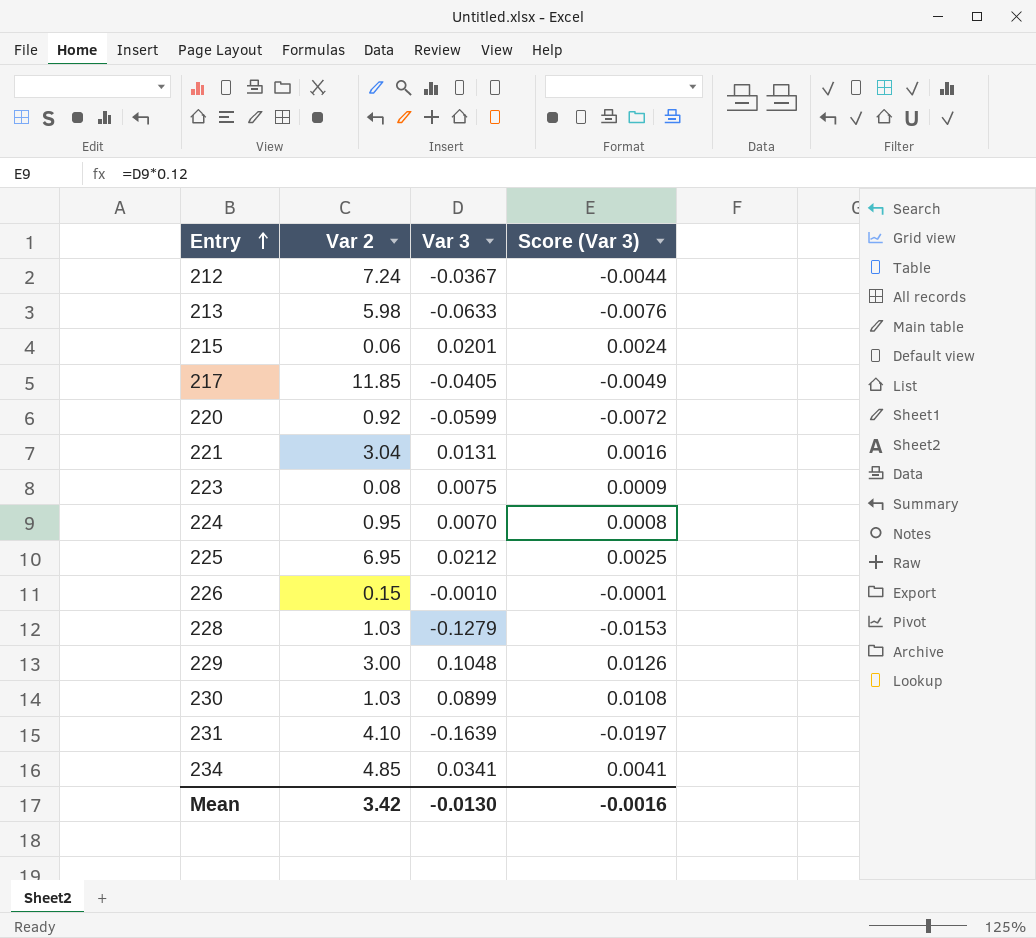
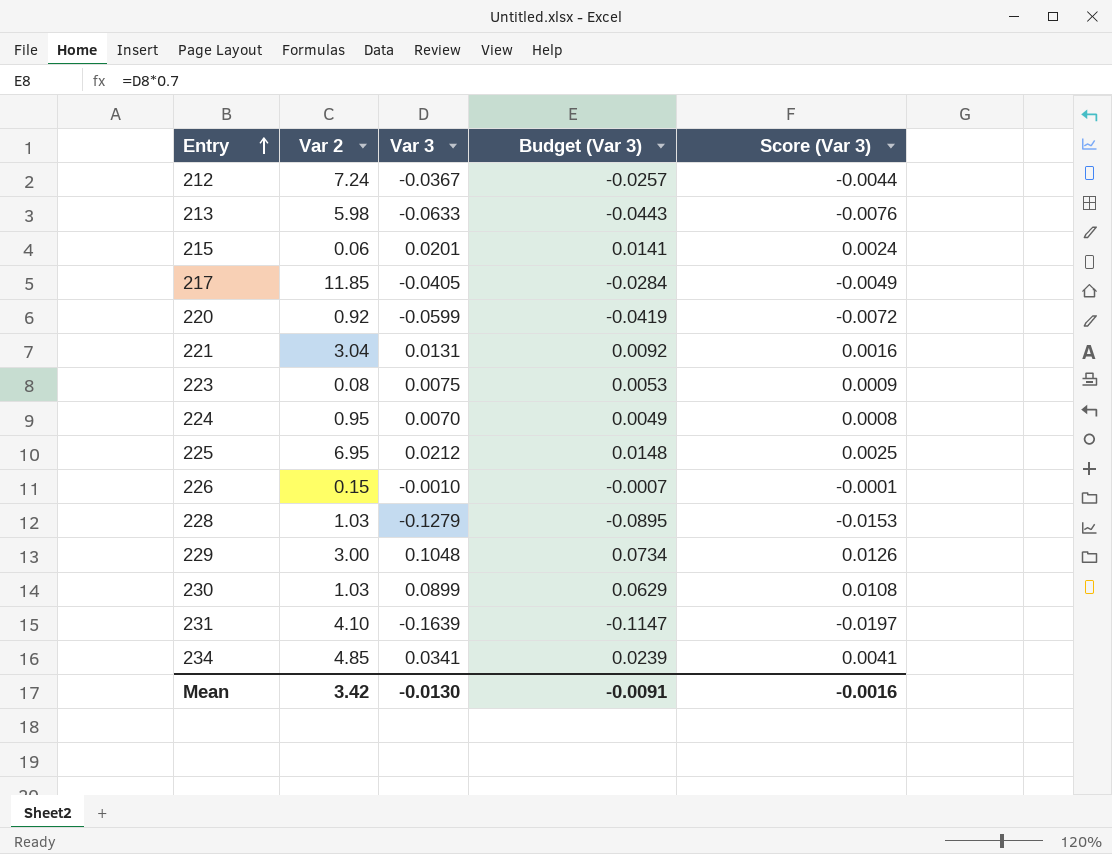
column Budget (Var 3) | formula: none -> [Var 3] * 0.7

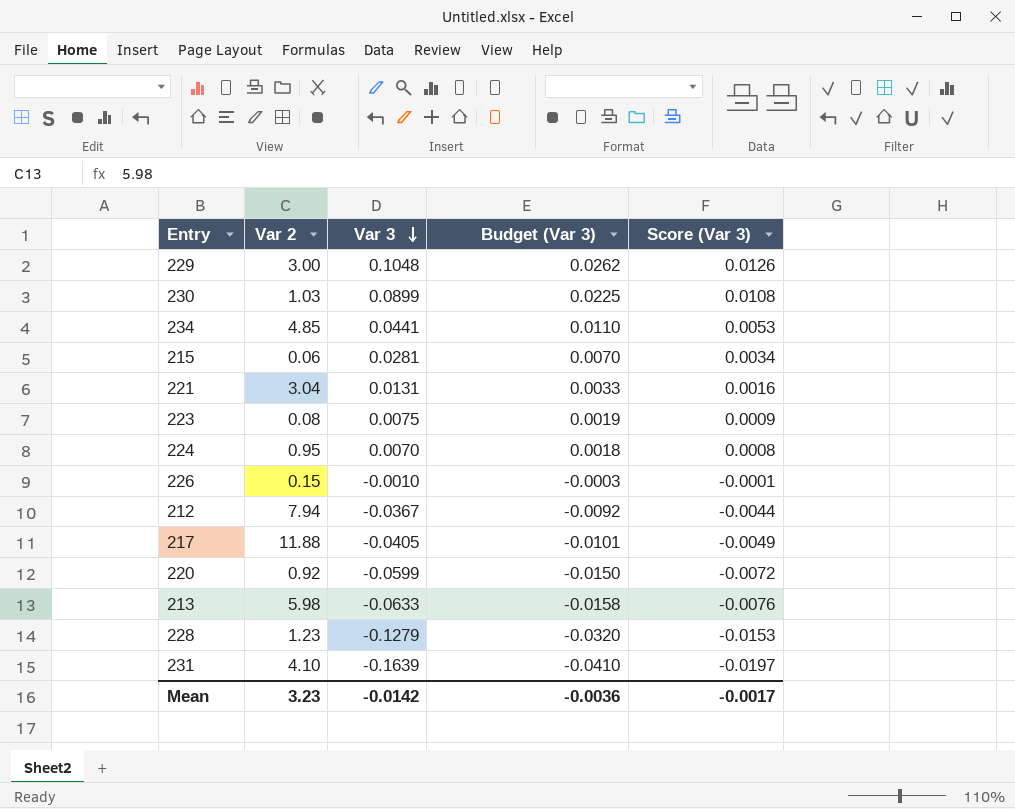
row order: Entry ascending -> Var 3 descending
column Budget (Var 3) | formula: [Var 3] * 0.7 -> [Var 3] * 0.25
row 225: 6.95 | 0.0212 | 0.0148 | 0.0025 -> none
234 | Var 3: 0.0341 -> 0.0441
234 | Score (Var 3): 0.0041 -> 0.0053
215 | Var 3: 0.0201 -> 0.0281
215 | Score (Var 3): 0.0024 -> 0.0034
212 | Var 2: 7.24 -> 7.94
217 | Var 2: 11.85 -> 11.88
228 | Var 2: 1.03 -> 1.23
Mean | Var 2: 3.42 -> 3.23
Mean | Var 3: -0.0130 -> -0.0142
Mean | Budget (Var 3): -0.0091 -> -0.0036
Mean | Score (Var 3): -0.0016 -> -0.0017

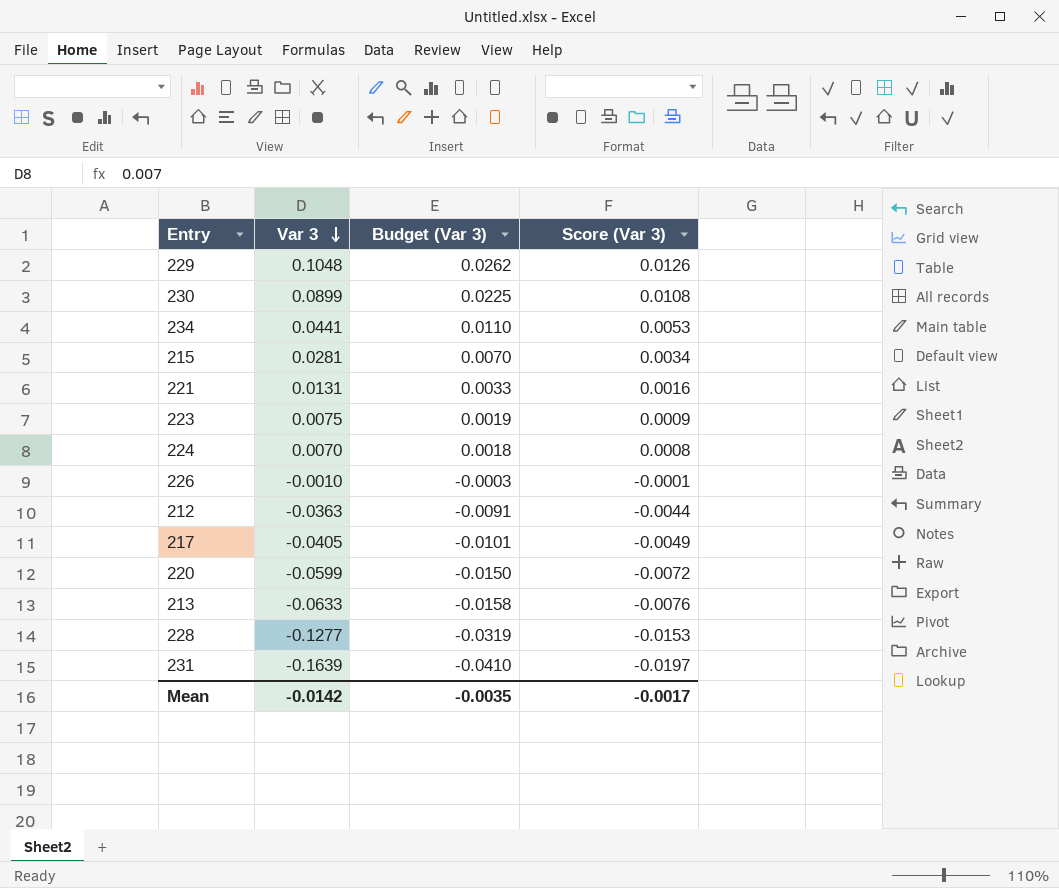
column Var 2 | position: 2 -> none
212 | Var 3: -0.0367 -> -0.0363
212 | Budget (Var 3): -0.0092 -> -0.0091
228 | Var 3: -0.1279 -> -0.1277
228 | Budget (Var 3): -0.0320 -> -0.0319
Mean | Budget (Var 3): -0.0036 -> -0.0035

